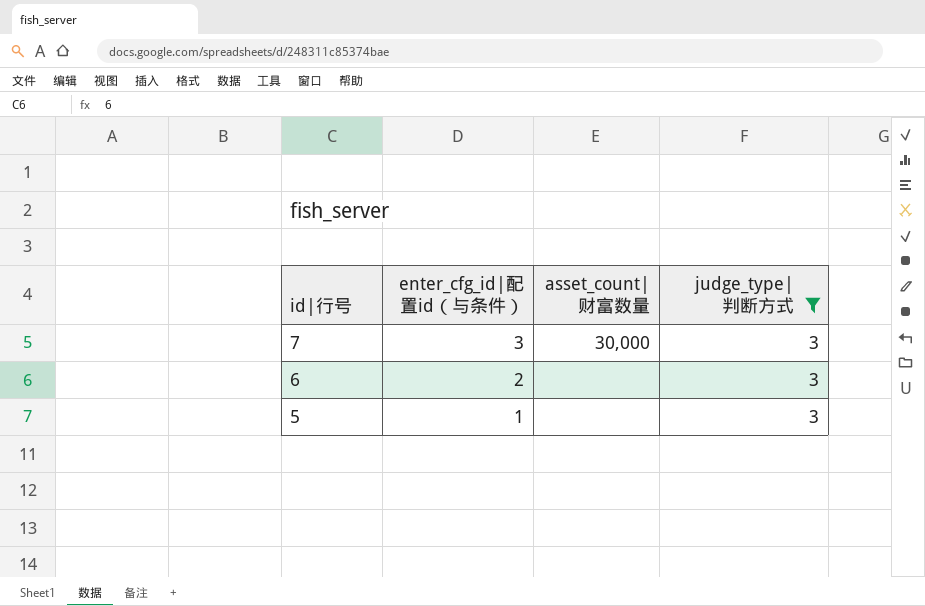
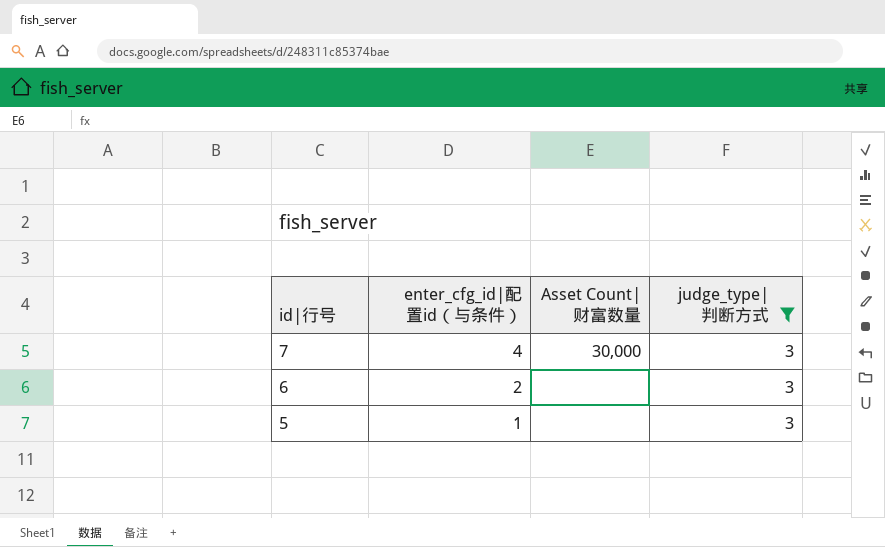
column name: asset_count|财富数量 -> Asset Count|财富数量
7 | enter_cfg_id|配置id（与条件）: 3 -> 4

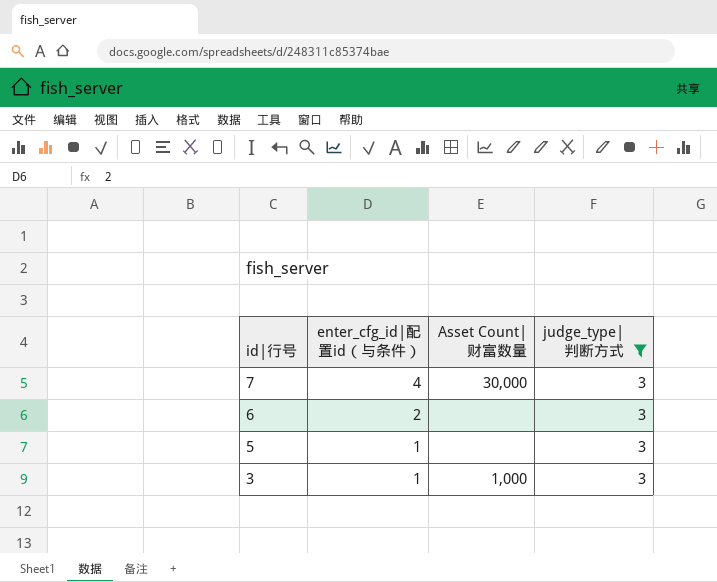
row 3: none -> 1 | 1,000 | 3

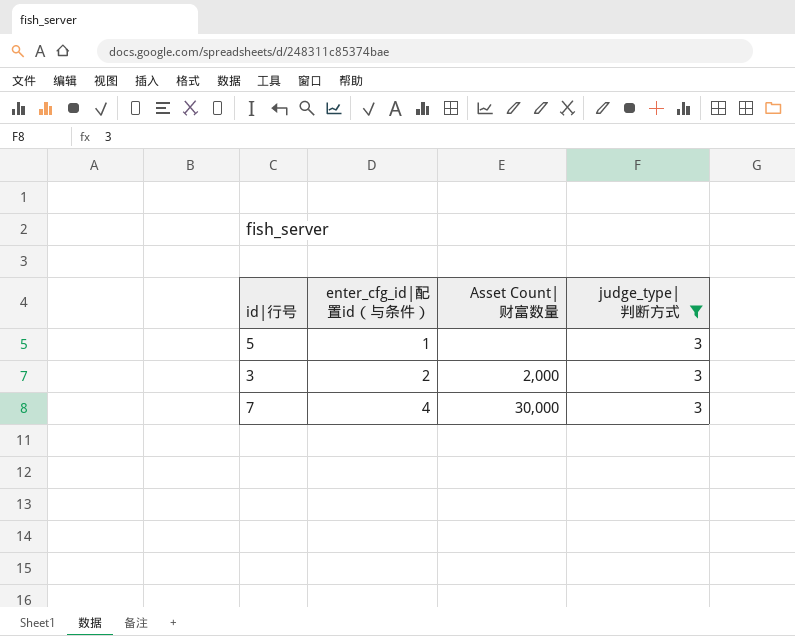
row order: id|行号 descending -> enter_cfg_id|配置id（与条件） ascending
row 6: 2 | none | 3 -> none
3 | enter_cfg_id|配置id（与条件）: 1 -> 2
3 | Asset Count|财富数量: 1,000 -> 2,000

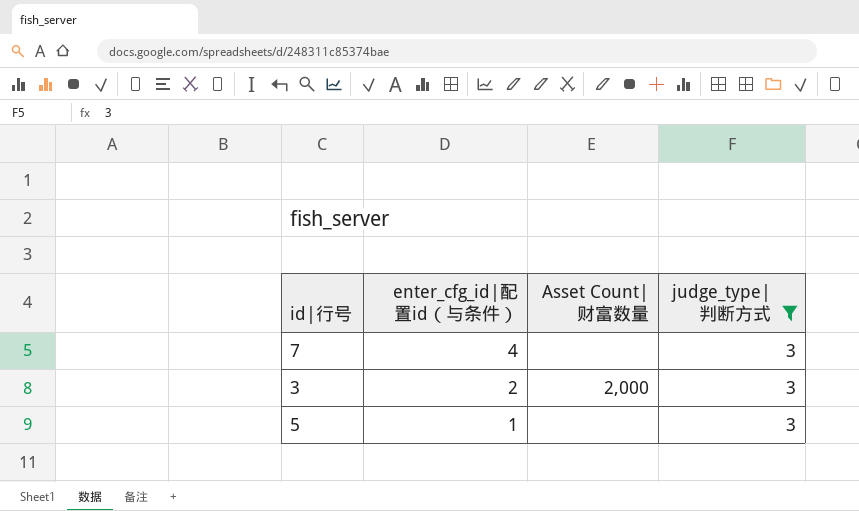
row order: enter_cfg_id|配置id（与条件） ascending -> enter_cfg_id|配置id（与条件） descending
7 | Asset Count|财富数量: 30,000 -> none

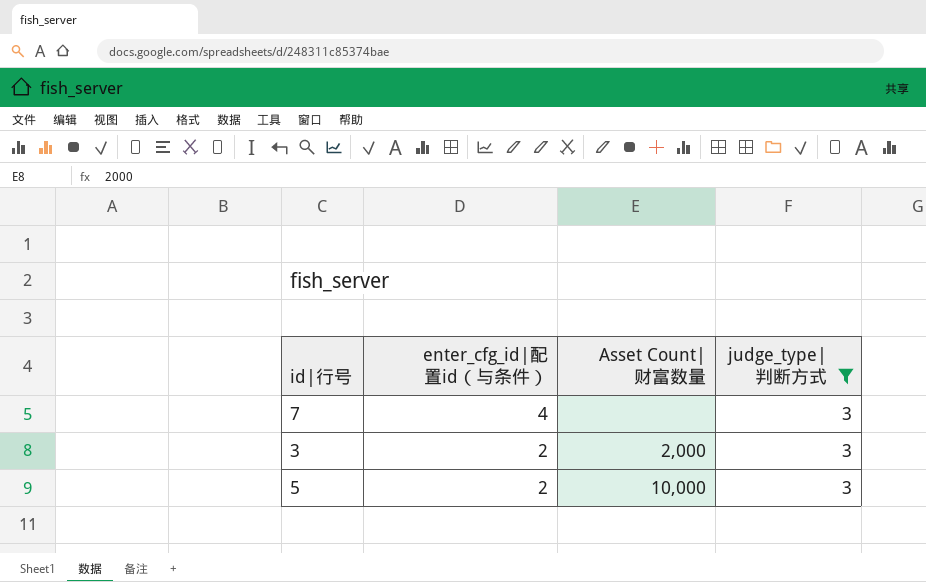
5 | enter_cfg_id|配置id（与条件）: 1 -> 2
5 | Asset Count|财富数量: none -> 10,000

